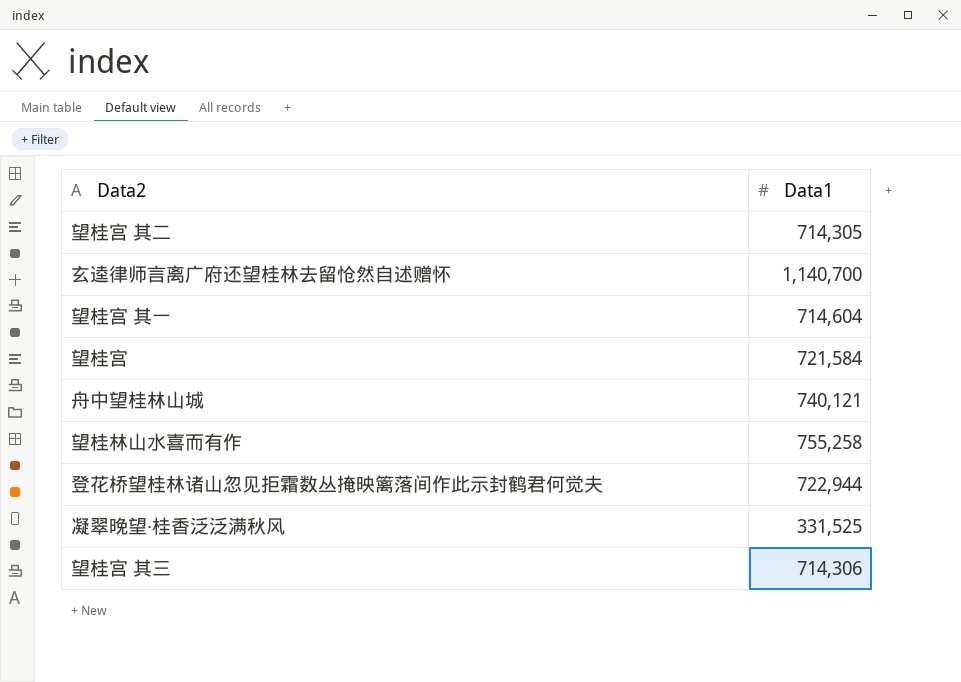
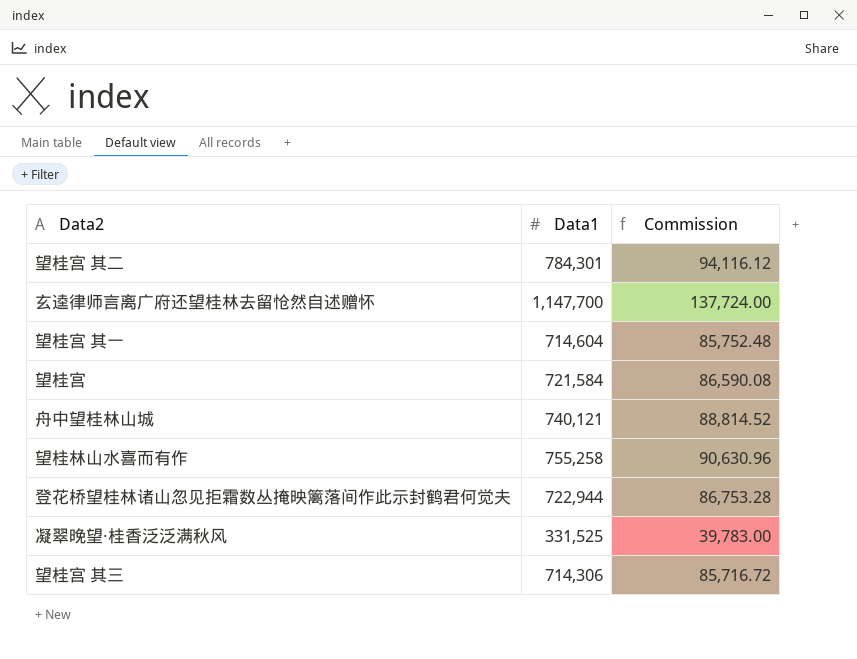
column Commission | formula: none -> [Data1] * 0.12
望桂宫 其二 | Data1: 714,305 -> 784,301
玄逵律师言离广府还望桂林去留怆然自述赠怀 | Data1: 1,140,700 -> 1,147,700

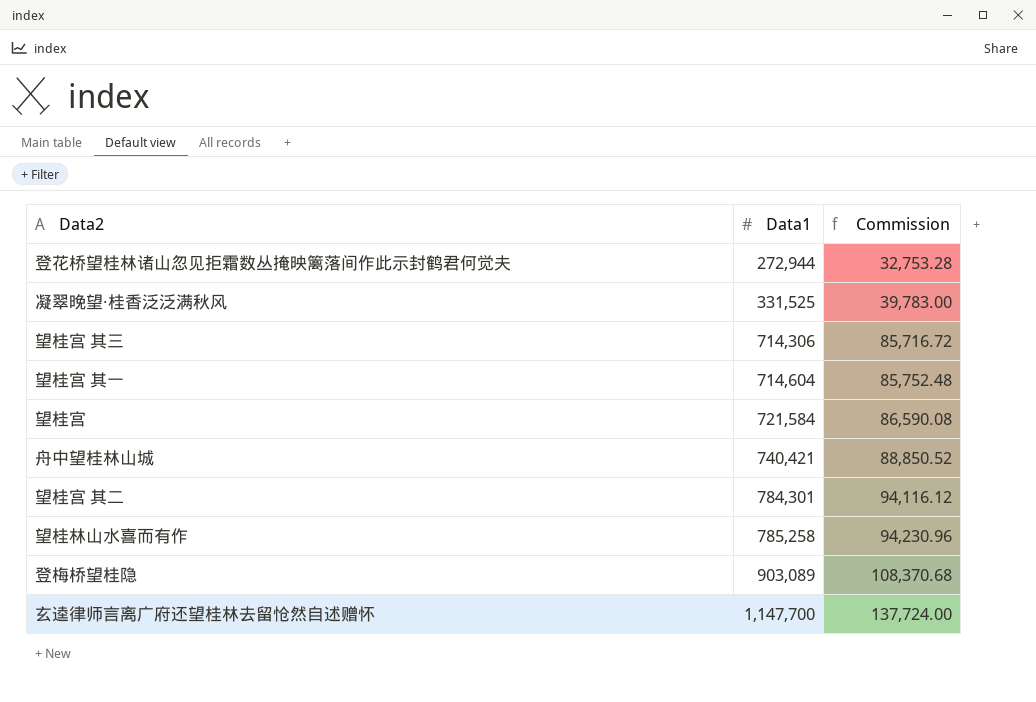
row order: none -> Data1 ascending
登花桥望桂林诸山忽见拒霜数丛掩映篱落间作此示封鹤君何觉夫 | Data1: 722,944 -> 272,944
登花桥望桂林诸山忽见拒霜数丛掩映篱落间作此示封鹤君何觉夫 | Commission: 86,753.28 -> 32,753.28
舟中望桂林山城 | Data1: 740,121 -> 740,421
舟中望桂林山城 | Commission: 88,814.52 -> 88,850.52
望桂林山水喜而有作 | Data1: 755,258 -> 785,258
望桂林山水喜而有作 | Commission: 90,630.96 -> 94,230.96
row 登梅桥望桂隐: none -> 903,089 | 108,370.68

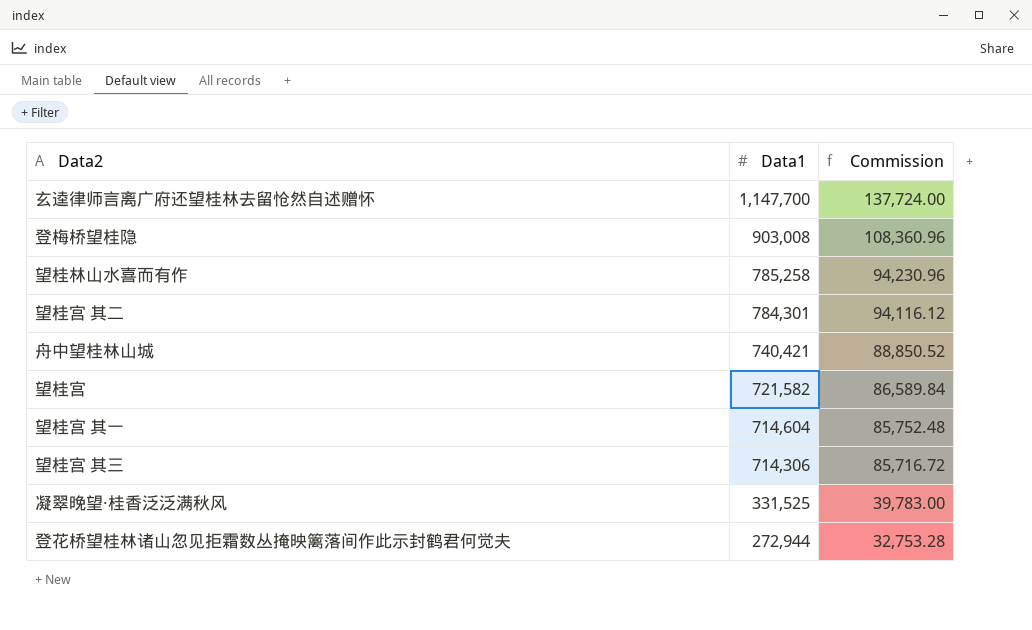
row order: Data1 ascending -> Data1 descending
登梅桥望桂隐 | Data1: 903,089 -> 903,008
登梅桥望桂隐 | Commission: 108,370.68 -> 108,360.96
望桂宫 | Data1: 721,584 -> 721,582
望桂宫 | Commission: 86,590.08 -> 86,589.84

